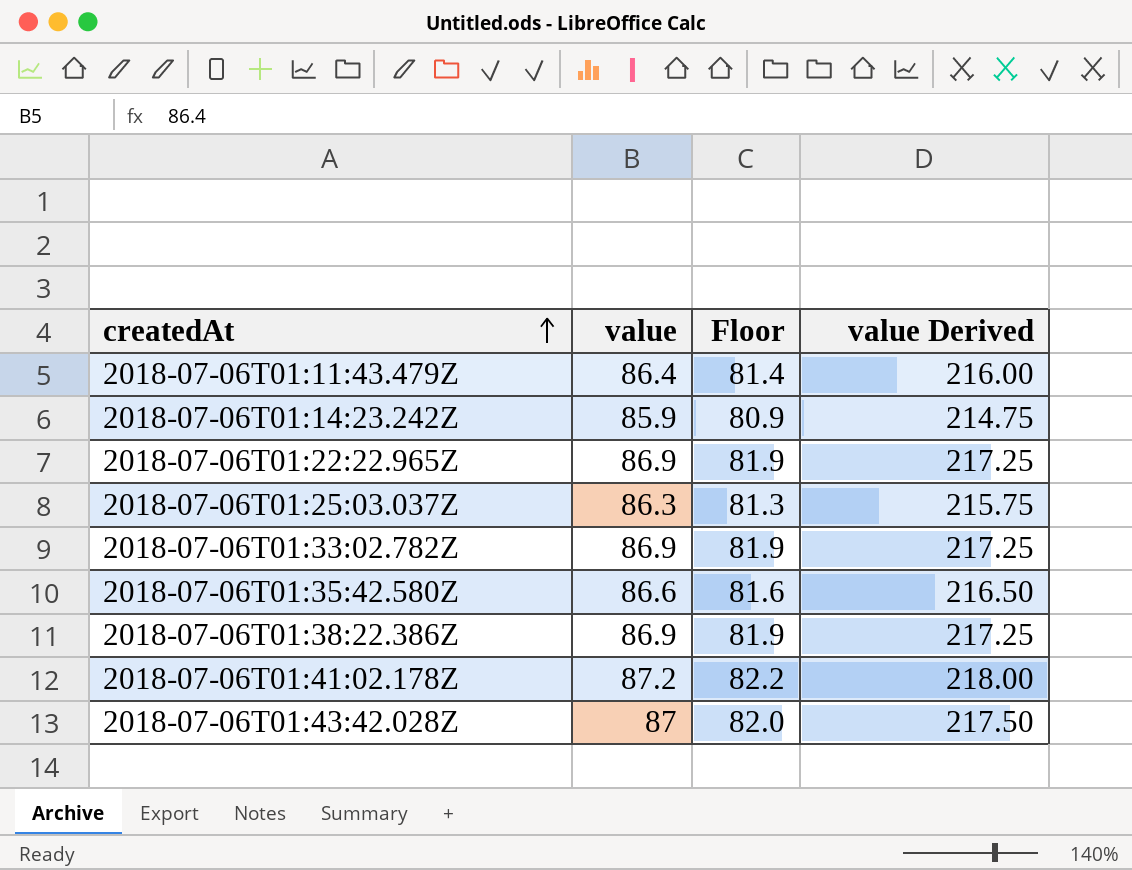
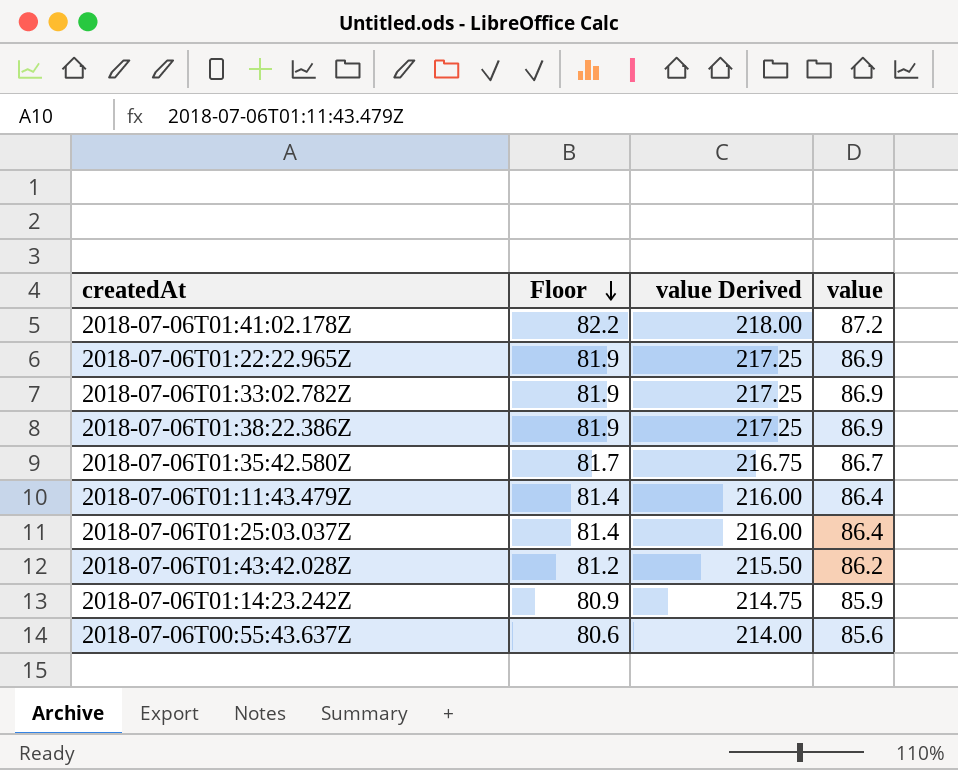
row order: createdAt ascending -> Floor descending
column value | position: 2 -> 4
2018-07-06T01:35:42.580Z | Floor: 81.6 -> 81.7
2018-07-06T01:35:42.580Z | value Derived: 216.50 -> 216.75
2018-07-06T01:35:42.580Z | value: 86.6 -> 86.7
2018-07-06T01:25:03.037Z | Floor: 81.3 -> 81.4
2018-07-06T01:25:03.037Z | value Derived: 215.75 -> 216.00
2018-07-06T01:25:03.037Z | value: 86.3 -> 86.4
2018-07-06T01:43:42.028Z | Floor: 82.0 -> 81.2
2018-07-06T01:43:42.028Z | value Derived: 217.50 -> 215.50
2018-07-06T01:43:42.028Z | value: 87 -> 86.2
row 2018-07-06T00:55:43.637Z: none -> 80.6 | 214.00 | 85.6

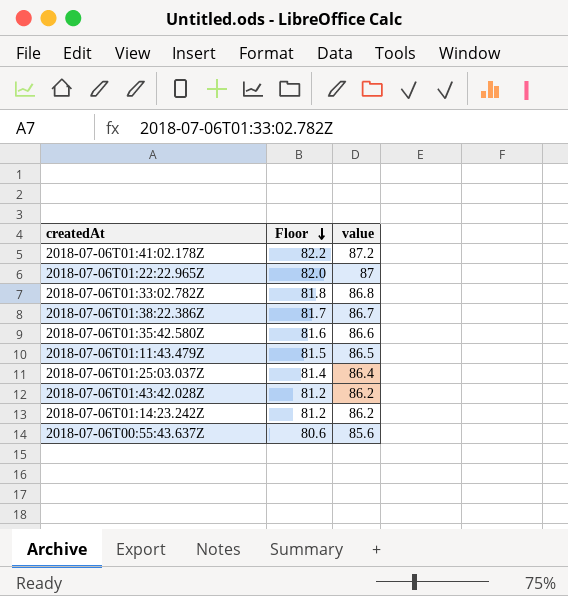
column value Derived | formula: [value] * 2.5 -> none
2018-07-06T01:22:22.965Z | Floor: 81.9 -> 82.0
2018-07-06T01:22:22.965Z | value: 86.9 -> 87
2018-07-06T01:33:02.782Z | Floor: 81.9 -> 81.8
2018-07-06T01:33:02.782Z | value: 86.9 -> 86.8
2018-07-06T01:38:22.386Z | Floor: 81.9 -> 81.7
2018-07-06T01:38:22.386Z | value: 86.9 -> 86.7
2018-07-06T01:35:42.580Z | Floor: 81.7 -> 81.6
2018-07-06T01:35:42.580Z | value: 86.7 -> 86.6
2018-07-06T01:11:43.479Z | Floor: 81.4 -> 81.5
2018-07-06T01:11:43.479Z | value: 86.4 -> 86.5
2018-07-06T01:14:23.242Z | Floor: 80.9 -> 81.2
2018-07-06T01:14:23.242Z | value: 85.9 -> 86.2

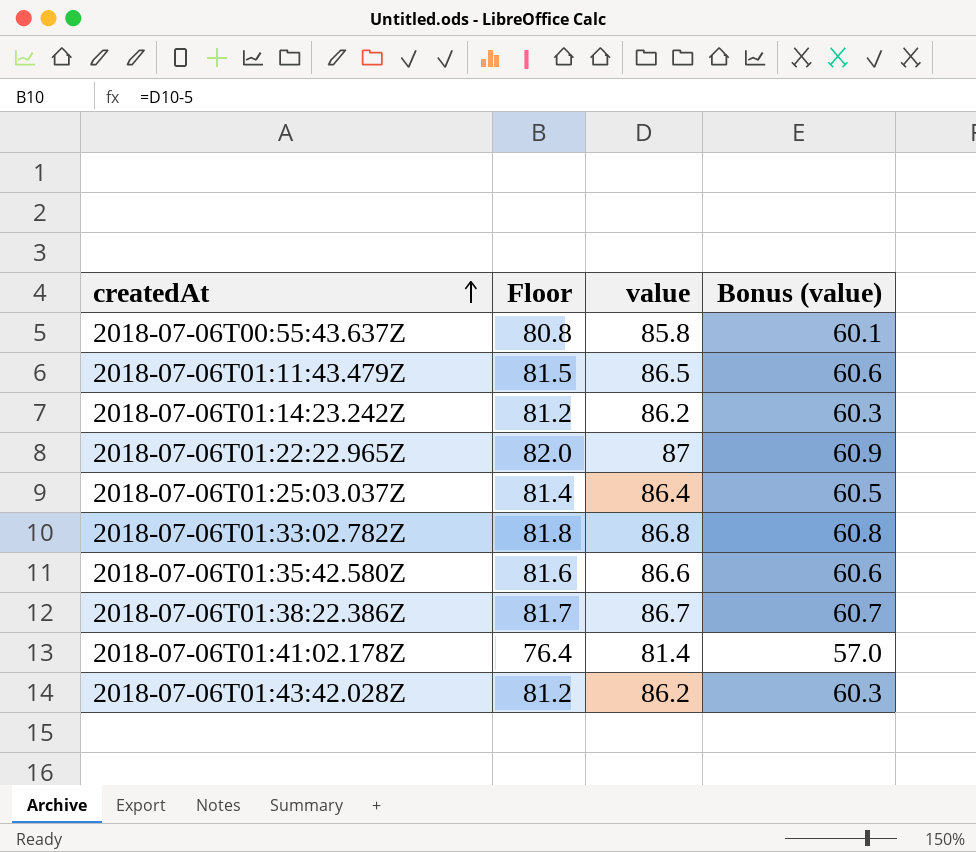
row order: Floor descending -> createdAt ascending
column Bonus (value) | formula: none -> [value] * 0.7
2018-07-06T00:55:43.637Z | Floor: 80.6 -> 80.8
2018-07-06T00:55:43.637Z | value: 85.6 -> 85.8
2018-07-06T01:41:02.178Z | Floor: 82.2 -> 76.4
2018-07-06T01:41:02.178Z | value: 87.2 -> 81.4

